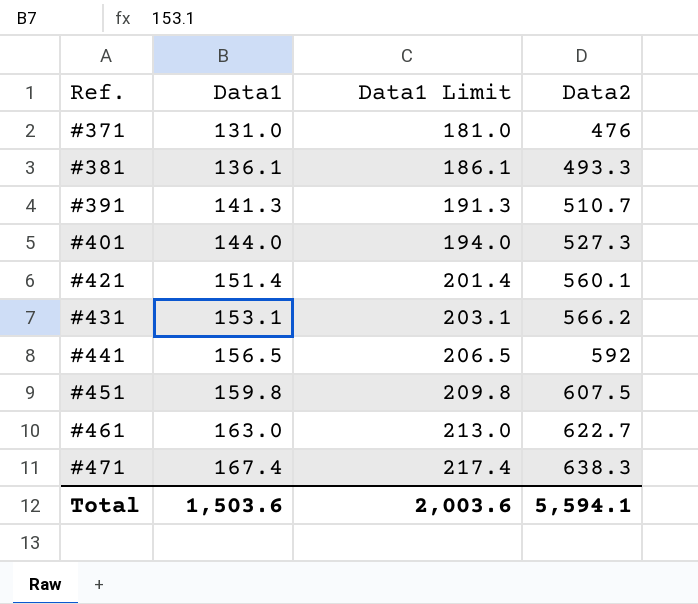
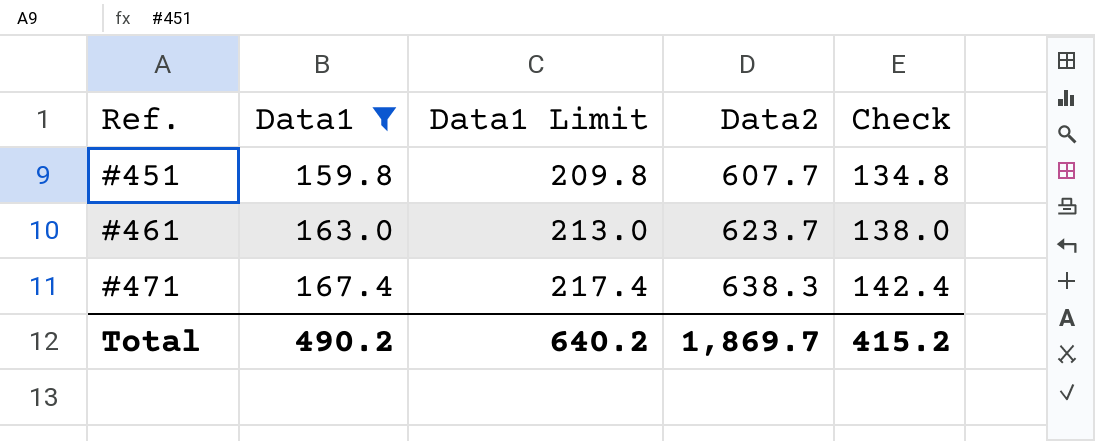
filter: none -> Data1 >= 159.8
column Check | formula: none -> [Data1] - 25
#451 | Data2: 607.5 -> 607.7
#461 | Data2: 622.7 -> 623.7
Total | Data1: 1,503.6 -> 490.2
Total | Data1 Limit: 2,003.6 -> 640.2
Total | Data2: 5,594.1 -> 1,869.7

